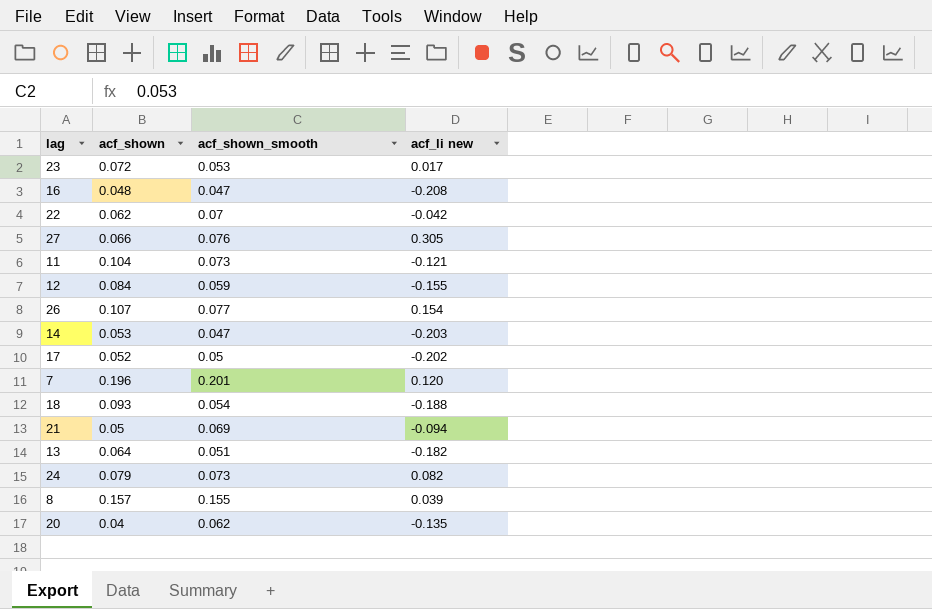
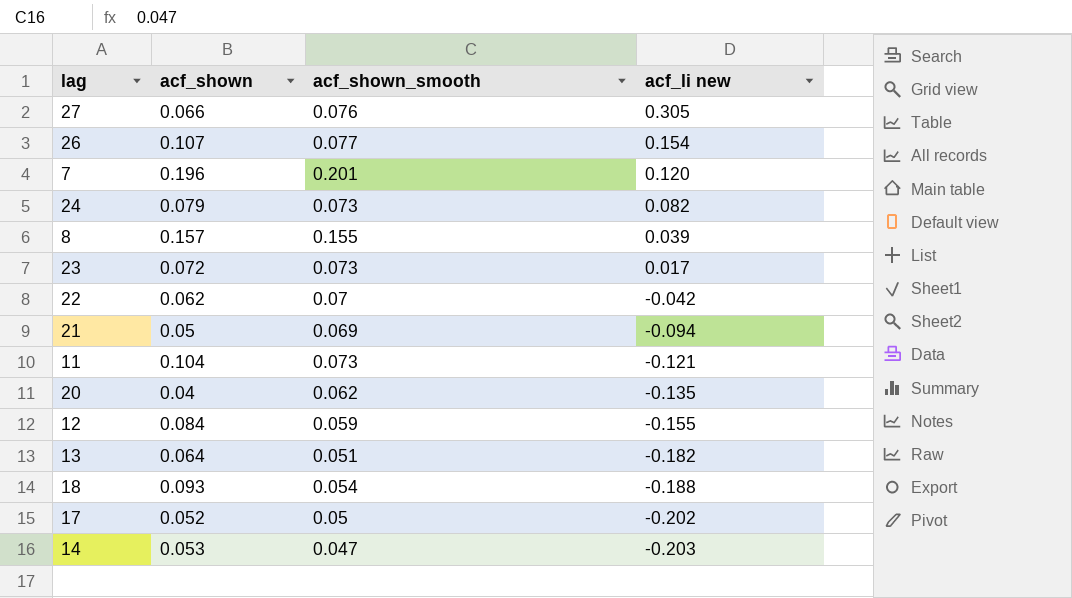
row order: none -> acf_li new descending
row 16: 0.048 | 0.047 | -0.208 -> none
23 | acf_shown_smooth: 0.053 -> 0.073

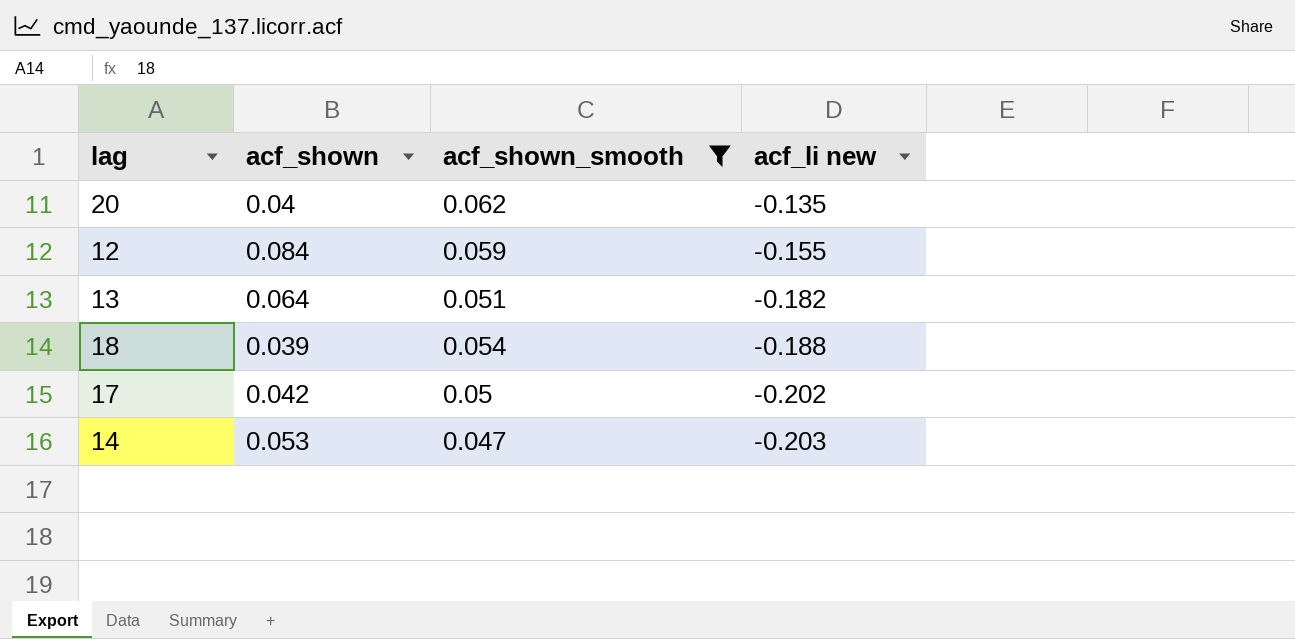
filter: none -> acf_shown_smooth <= 0.062
18 | acf_shown: 0.093 -> 0.039
17 | acf_shown: 0.052 -> 0.042

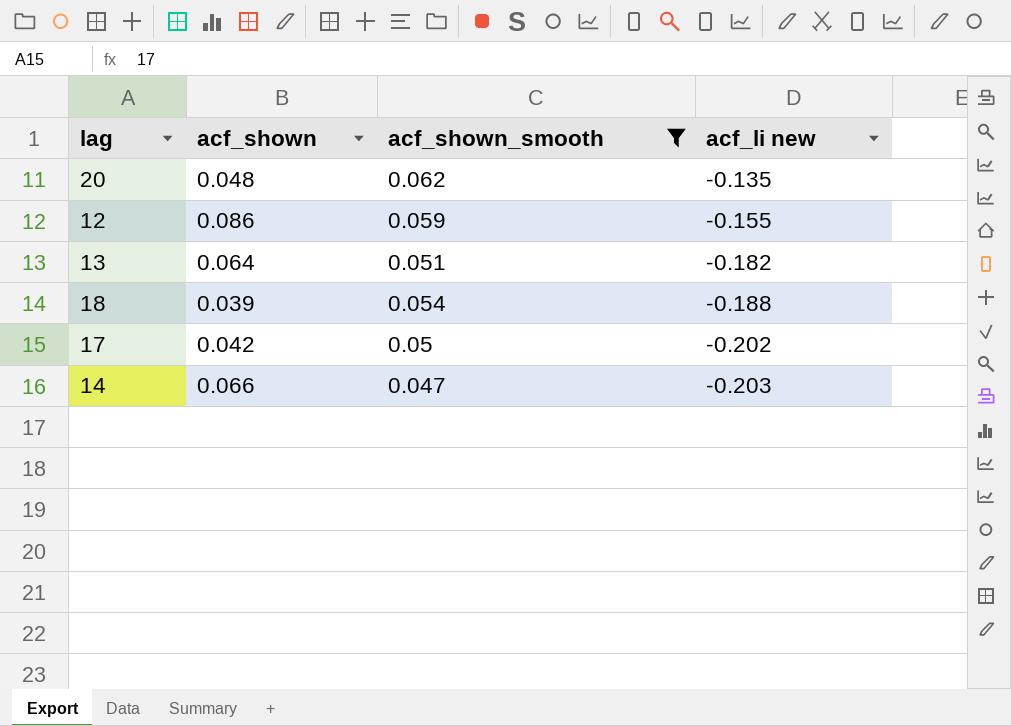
20 | acf_shown: 0.04 -> 0.048
12 | acf_shown: 0.084 -> 0.086
14 | acf_shown: 0.053 -> 0.066

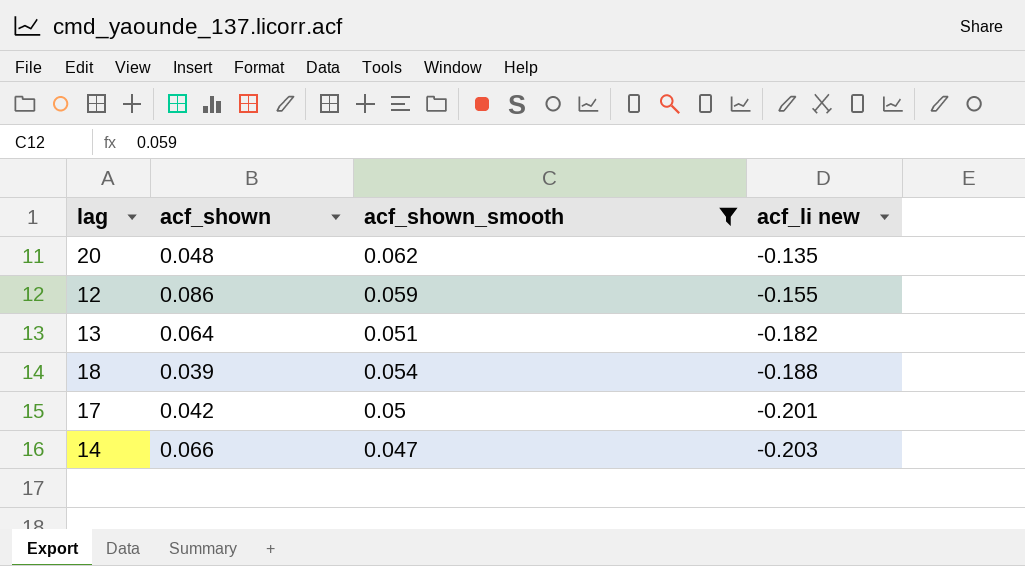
17 | acf_li new: -0.202 -> -0.201

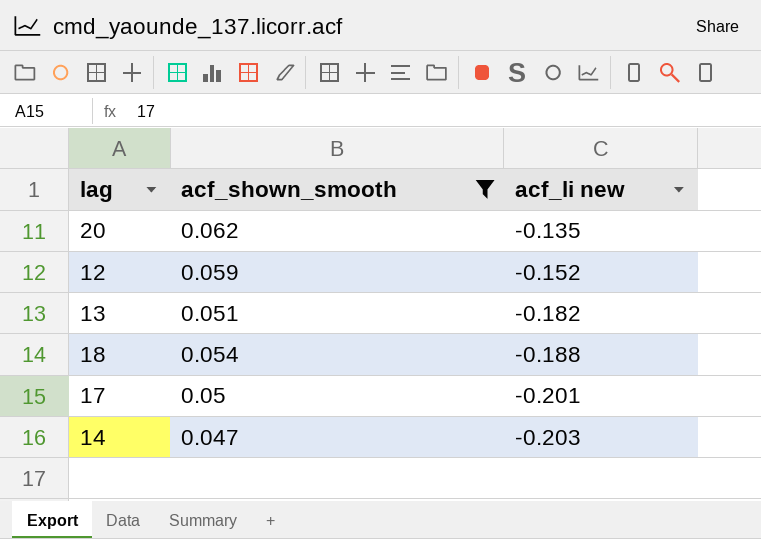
column acf_shown | position: 2 -> none
12 | acf_li new: -0.155 -> -0.152

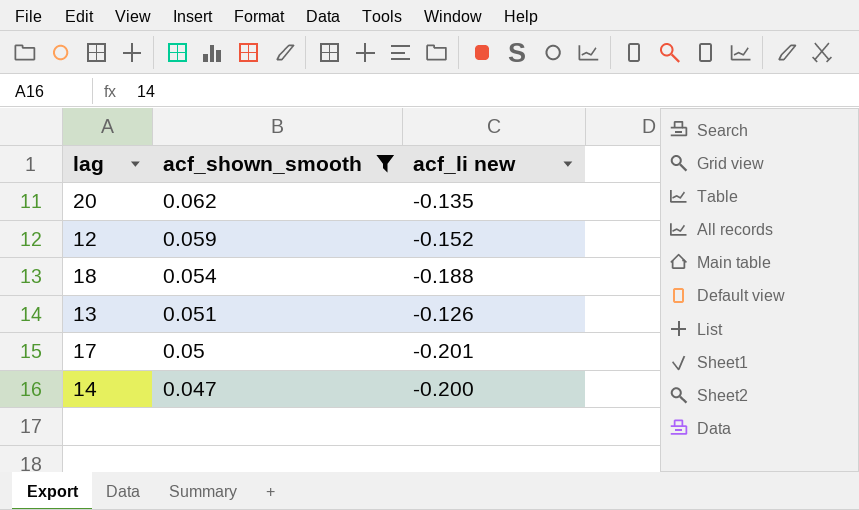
row order: acf_li new descending -> acf_shown_smooth descending
13 | acf_li new: -0.182 -> -0.126
14 | acf_li new: -0.203 -> -0.200

